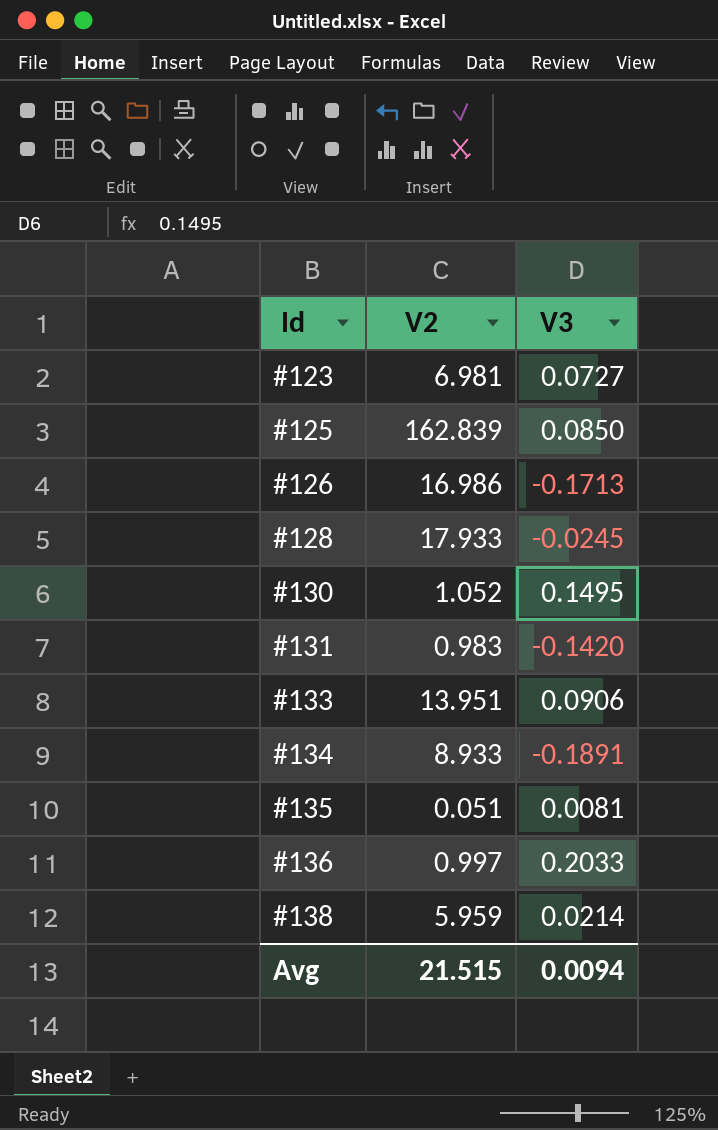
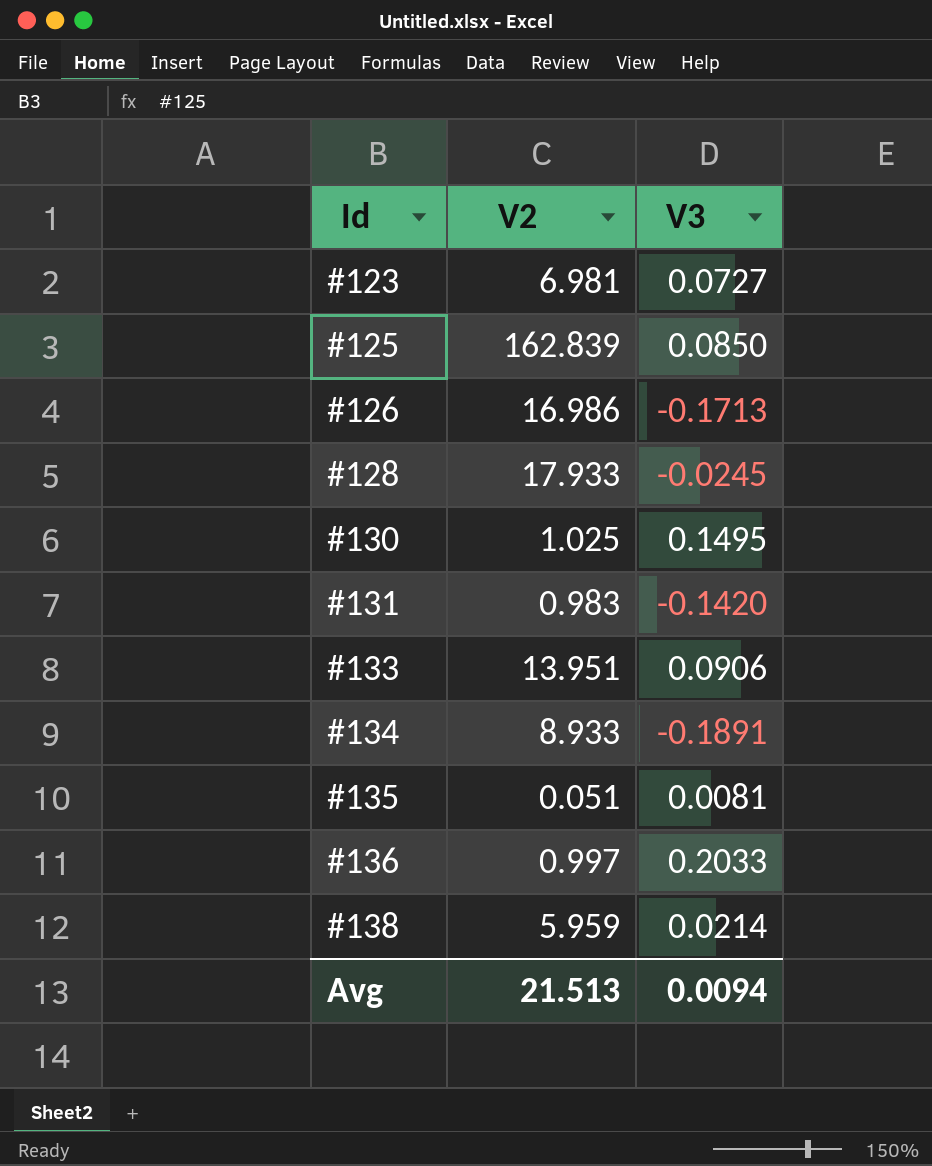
#130 | V2: 1.052 -> 1.025
Avg | V2: 21.515 -> 21.513

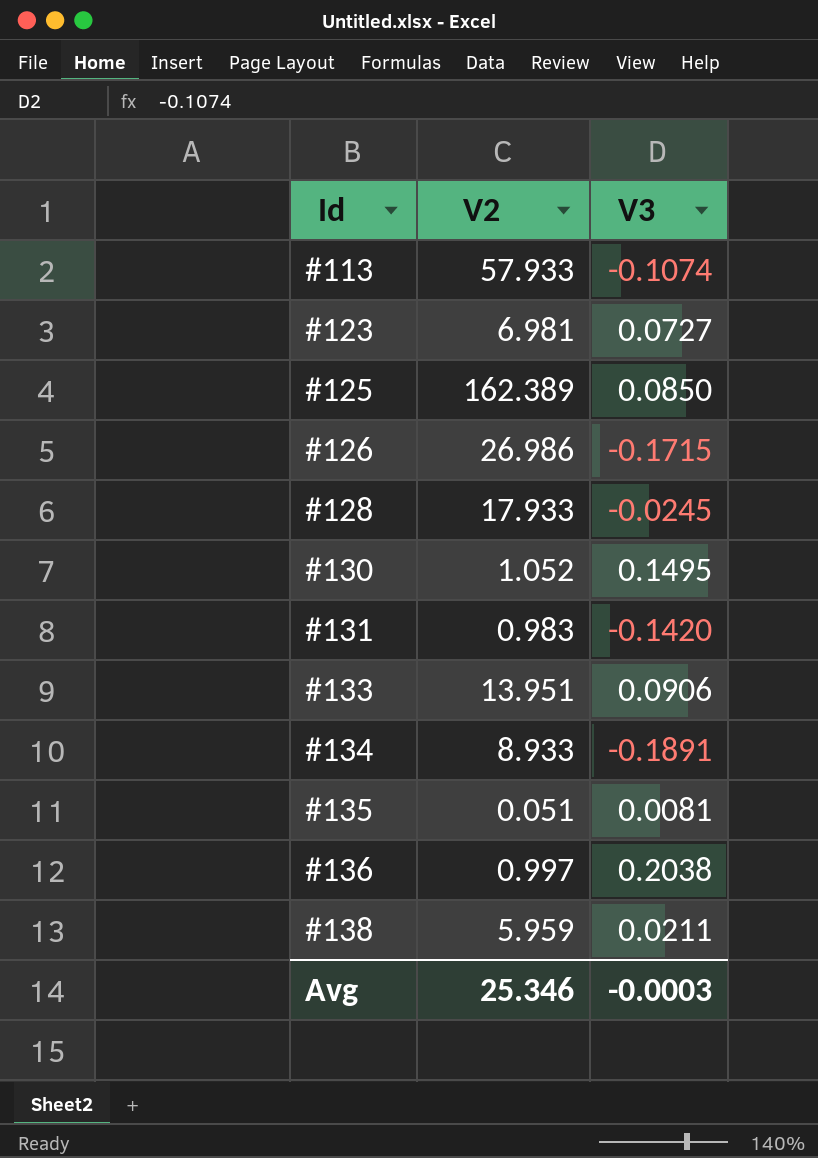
row #113: none -> 57.933 | -0.1074
#125 | V2: 162.839 -> 162.389
#126 | V2: 16.986 -> 26.986
#126 | V3: -0.1713 -> -0.1715
#130 | V2: 1.025 -> 1.052
#136 | V3: 0.2033 -> 0.2038
#138 | V3: 0.0214 -> 0.0211
Avg | V2: 21.513 -> 25.346
Avg | V3: 0.0094 -> -0.0003

